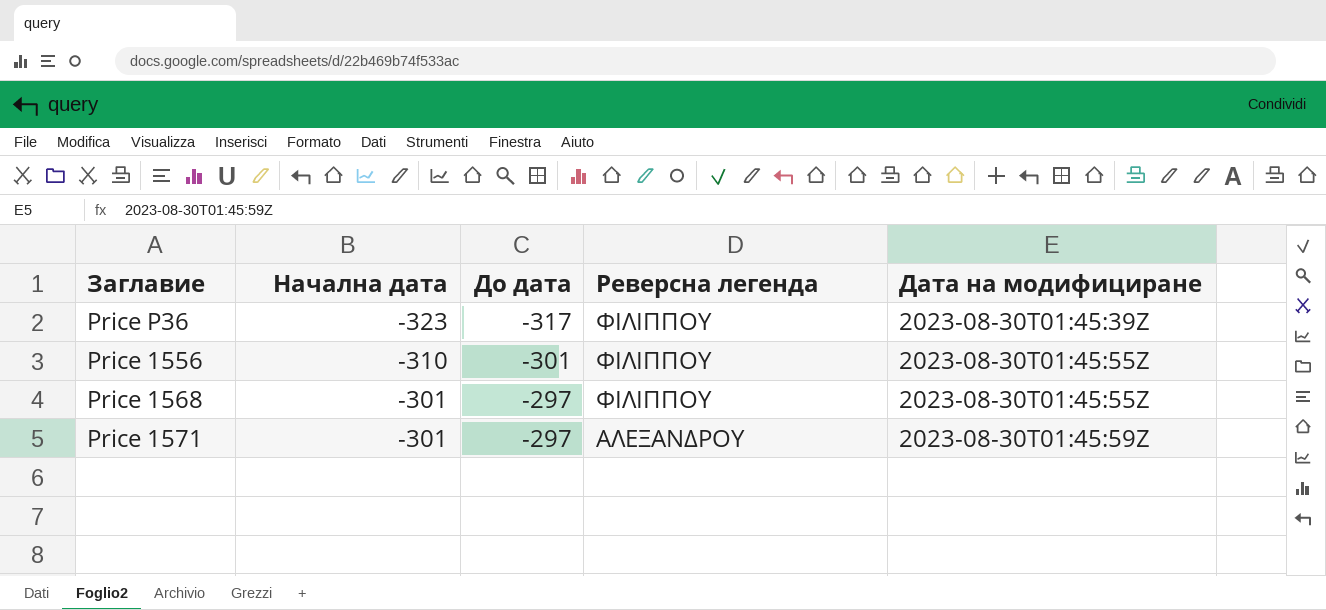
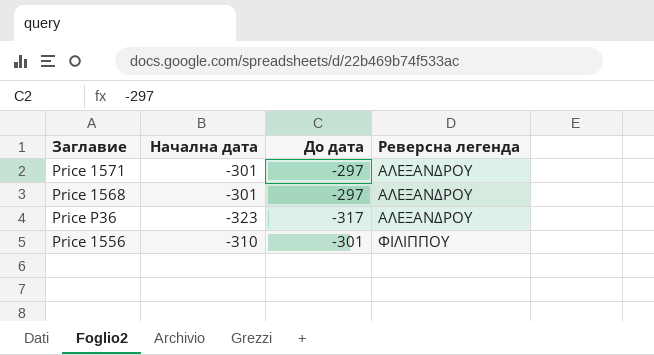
row order: Начална дата ascending -> Реверсна легенда ascending
column Дата на модифициране | position: 5 -> none
Price 1568 | Реверсна легенда: ΦΙΛΙΠΠΟΥ -> ΑΛΕΞΑΝΔΡΟΥ
Price P36 | Реверсна легенда: ΦΙΛΙΠΠΟΥ -> ΑΛΕΞΑΝΔΡΟΥ

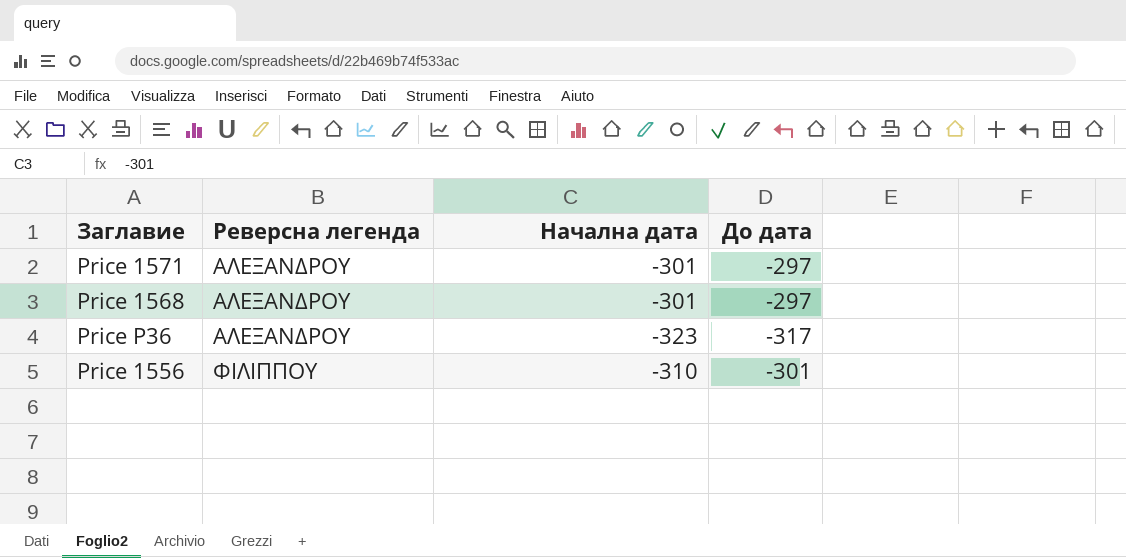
column Реверсна легенда | position: 4 -> 2

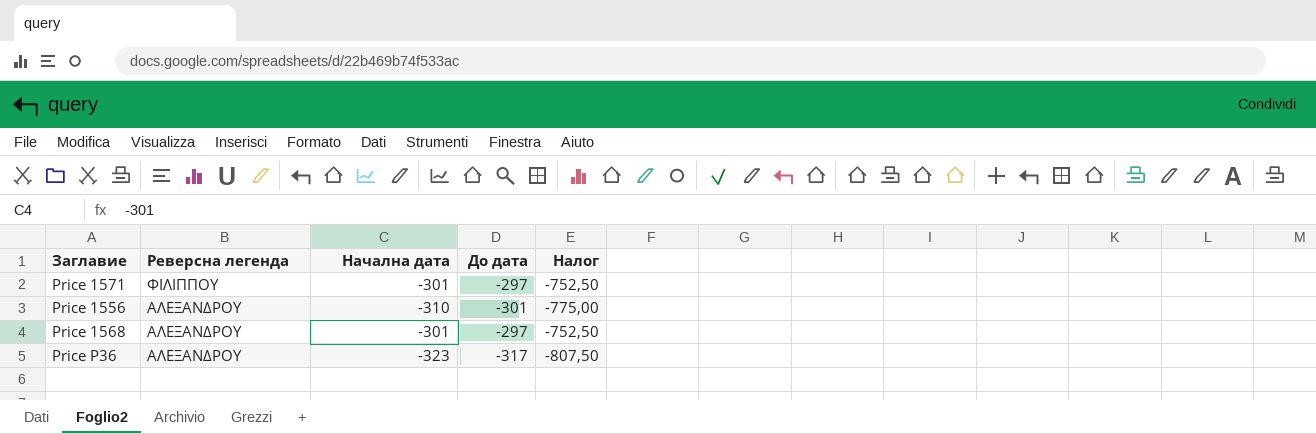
row order: Реверсна легенда ascending -> Реверсна легенда descending
column Налог | formula: none -> [Начална дата] * 2,5
Price 1571 | Реверсна легенда: ΑΛΕΞΑΝΔΡΟΥ -> ΦΙΛΙΠΠΟΥ
Price 1556 | Реверсна легенда: ΦΙΛΙΠΠΟΥ -> ΑΛΕΞΑΝΔΡΟΥ

